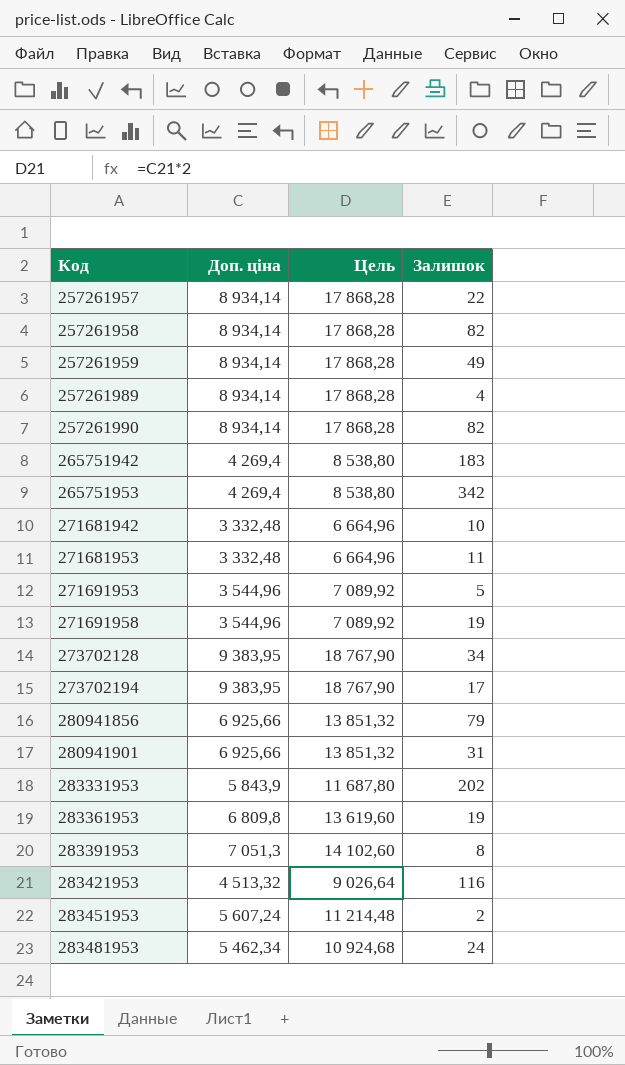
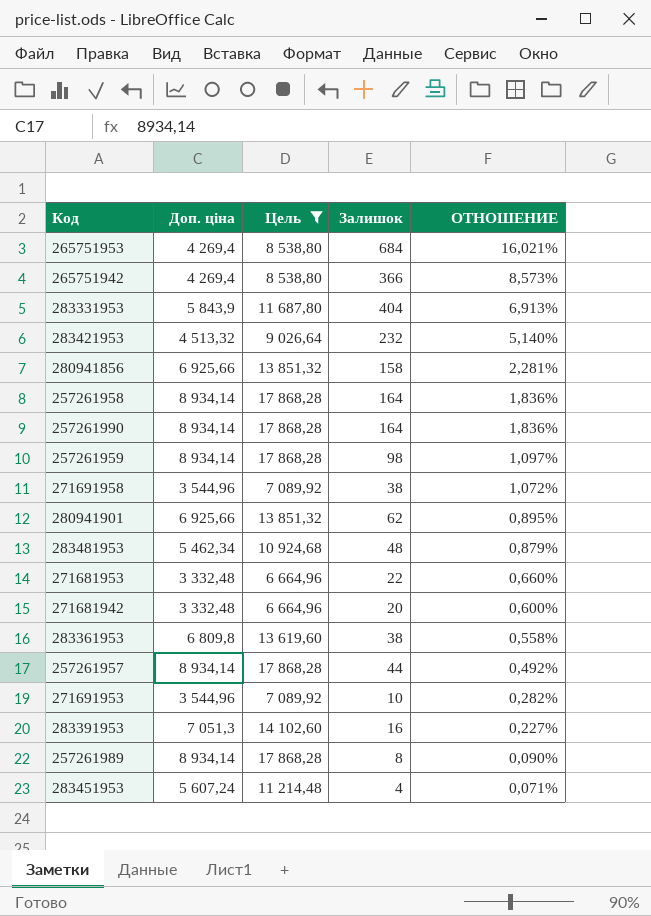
filter: none -> Цель != 18 767,90
row order: Код ascending -> ОТНОШЕНИЕ descending
column ОТНОШЕНИЕ | formula: none -> [Залишок] / [Доп. ціна]
265751953 | Залишок: 342 -> 684
265751942 | Залишок: 183 -> 366
283331953 | Залишок: 202 -> 404
283421953 | Залишок: 116 -> 232
280941856 | Залишок: 79 -> 158
257261958 | Залишок: 82 -> 164
257261990 | Залишок: 82 -> 164
257261959 | Залишок: 49 -> 98
271691958 | Залишок: 19 -> 38
280941901 | Залишок: 31 -> 62
283481953 | Залишок: 24 -> 48
271681953 | Залишок: 11 -> 22
271681942 | Залишок: 10 -> 20
283361953 | Залишок: 19 -> 38
257261957 | Залишок: 22 -> 44
271691953 | Залишок: 5 -> 10
283391953 | Залишок: 8 -> 16
257261989 | Залишок: 4 -> 8
283451953 | Залишок: 2 -> 4

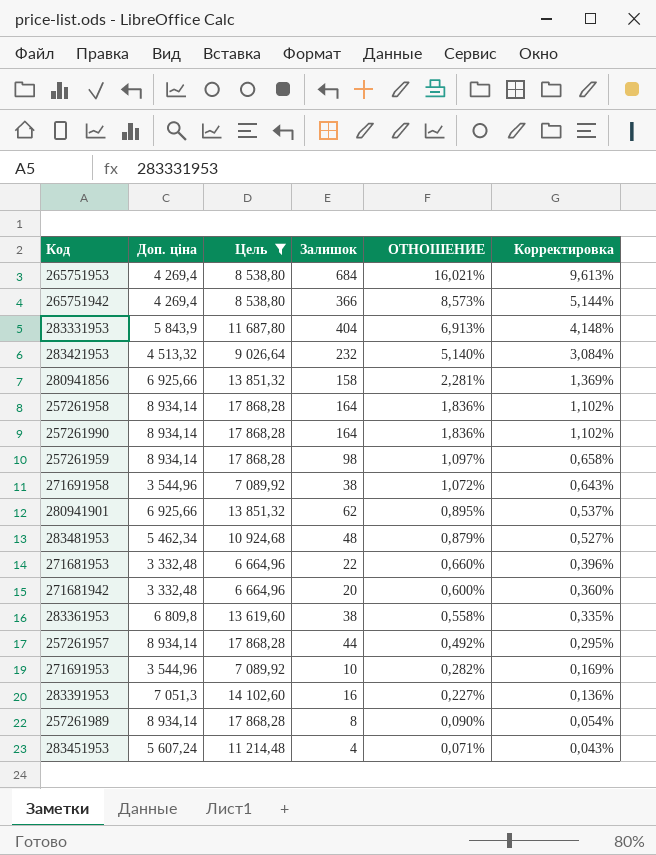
column Корректировка | formula: none -> [ОТНОШЕНИЕ] * 0,6

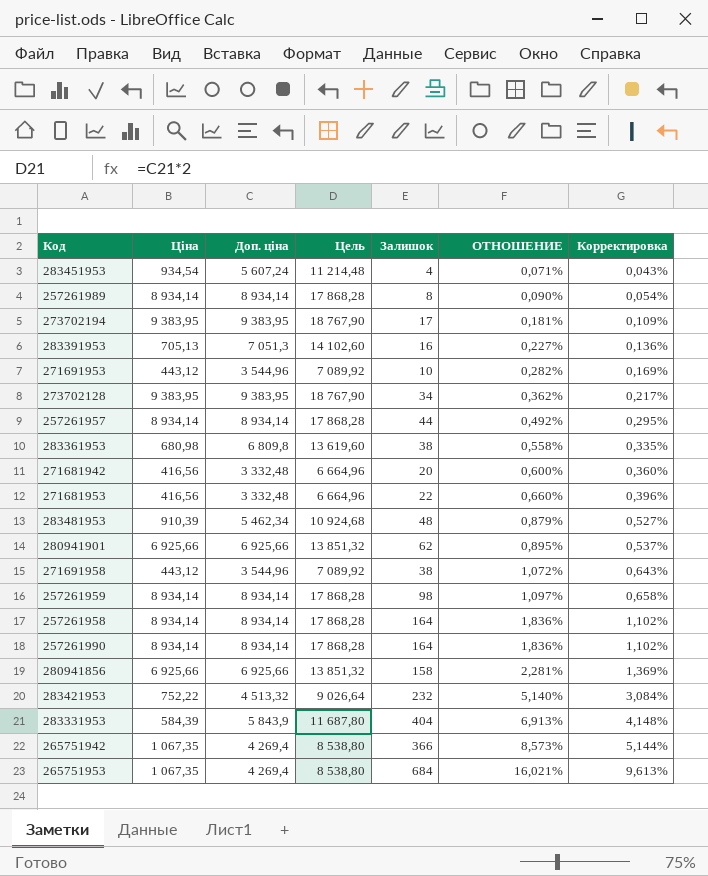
filter: Цель != 18 767,90 -> none
row order: ОТНОШЕНИЕ descending -> ОТНОШЕНИЕ ascending
column Ціна | position: none -> 2

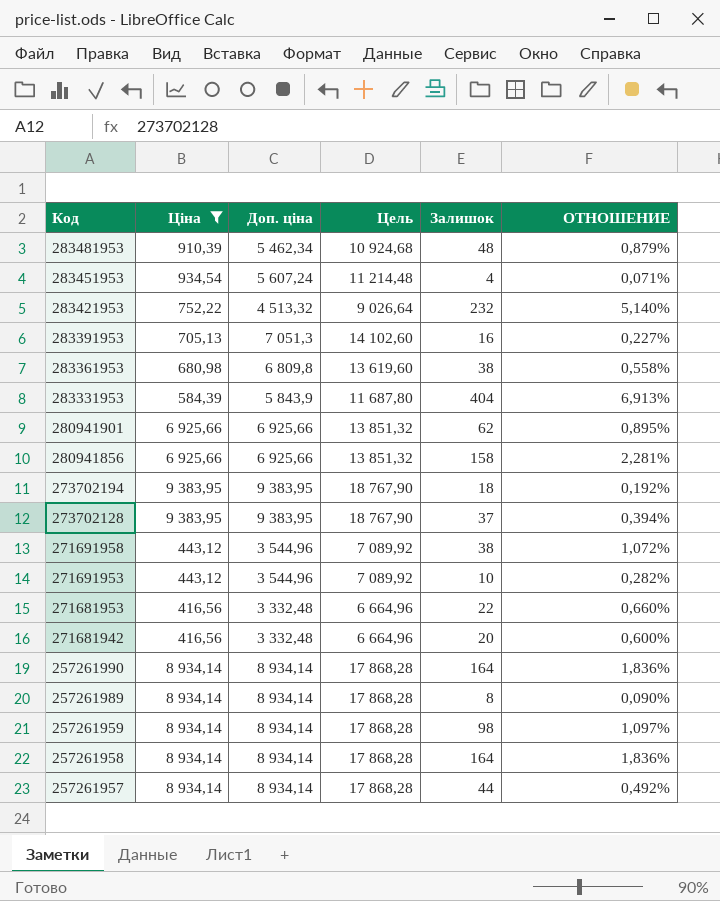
filter: none -> Ціна != 1 067,35
row order: ОТНОШЕНИЕ ascending -> Код descending
column Корректировка | formula: [ОТНОШЕНИЕ] * 0,6 -> none
273702194 | Залишок: 17 -> 18
273702194 | ОТНОШЕНИЕ: 0,181% -> 0,192%
273702128 | Залишок: 34 -> 37
273702128 | ОТНОШЕНИЕ: 0,362% -> 0,394%

